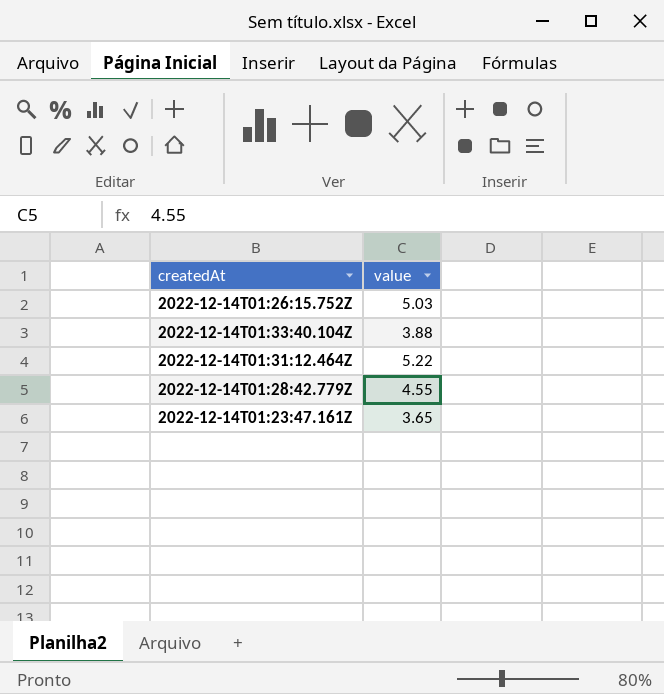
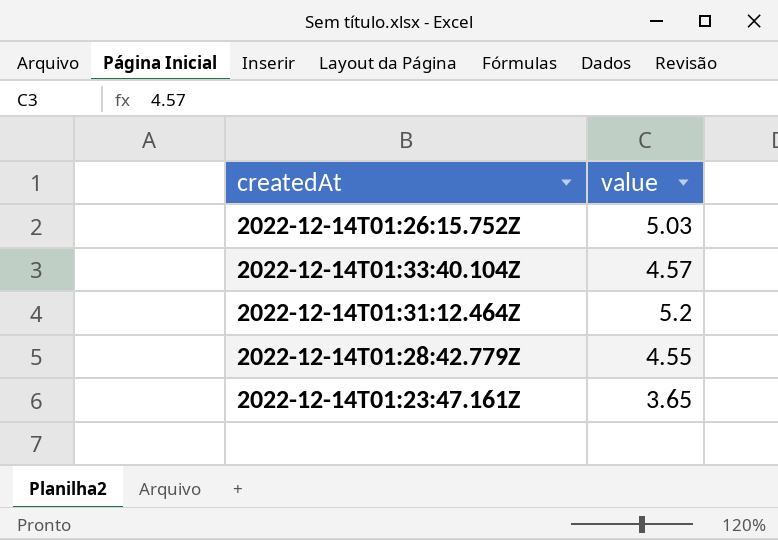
2022-12-14T01:33:40.104Z | value: 3.88 -> 4.57
2022-12-14T01:31:12.464Z | value: 5.22 -> 5.2

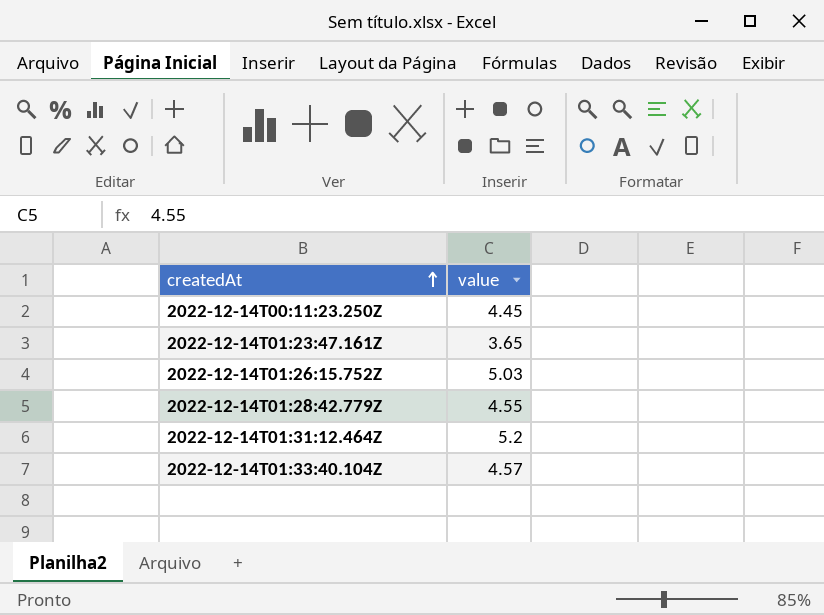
row order: none -> createdAt ascending
row 2022-12-14T00:11:23.250Z: none -> 4.45

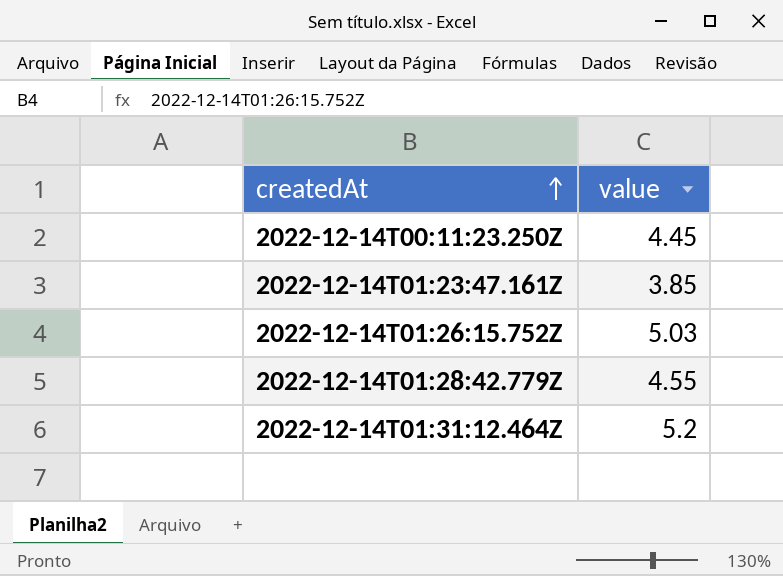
row 2022-12-14T01:33:40.104Z: 4.57 -> none
2022-12-14T01:23:47.161Z | value: 3.65 -> 3.85

